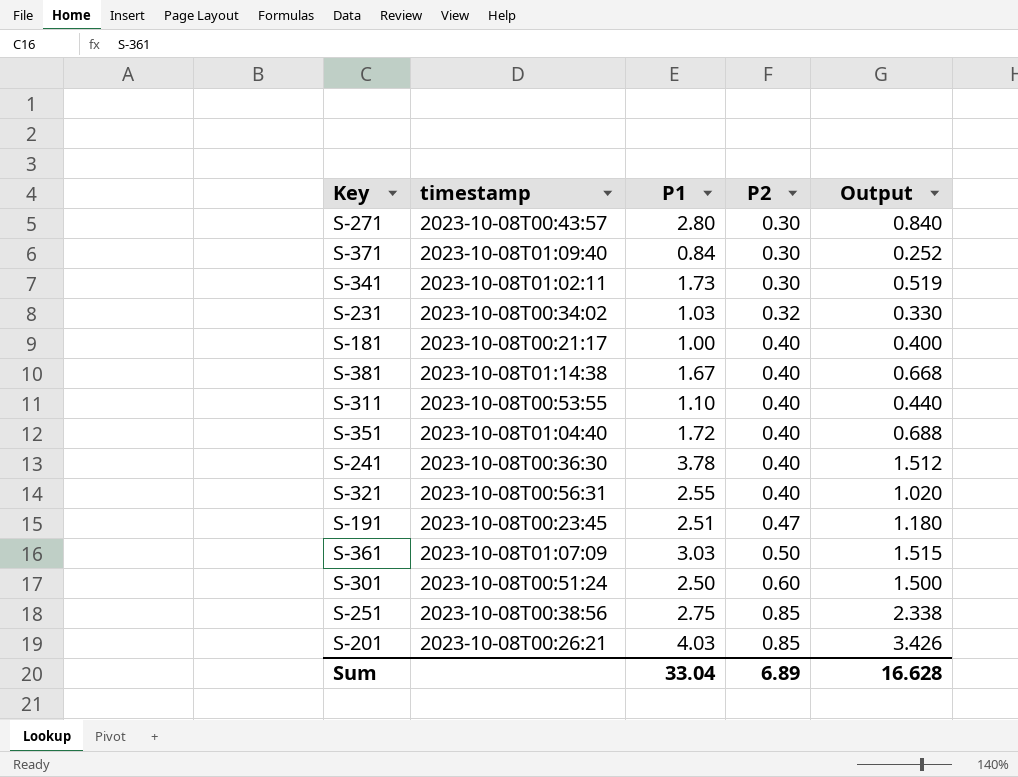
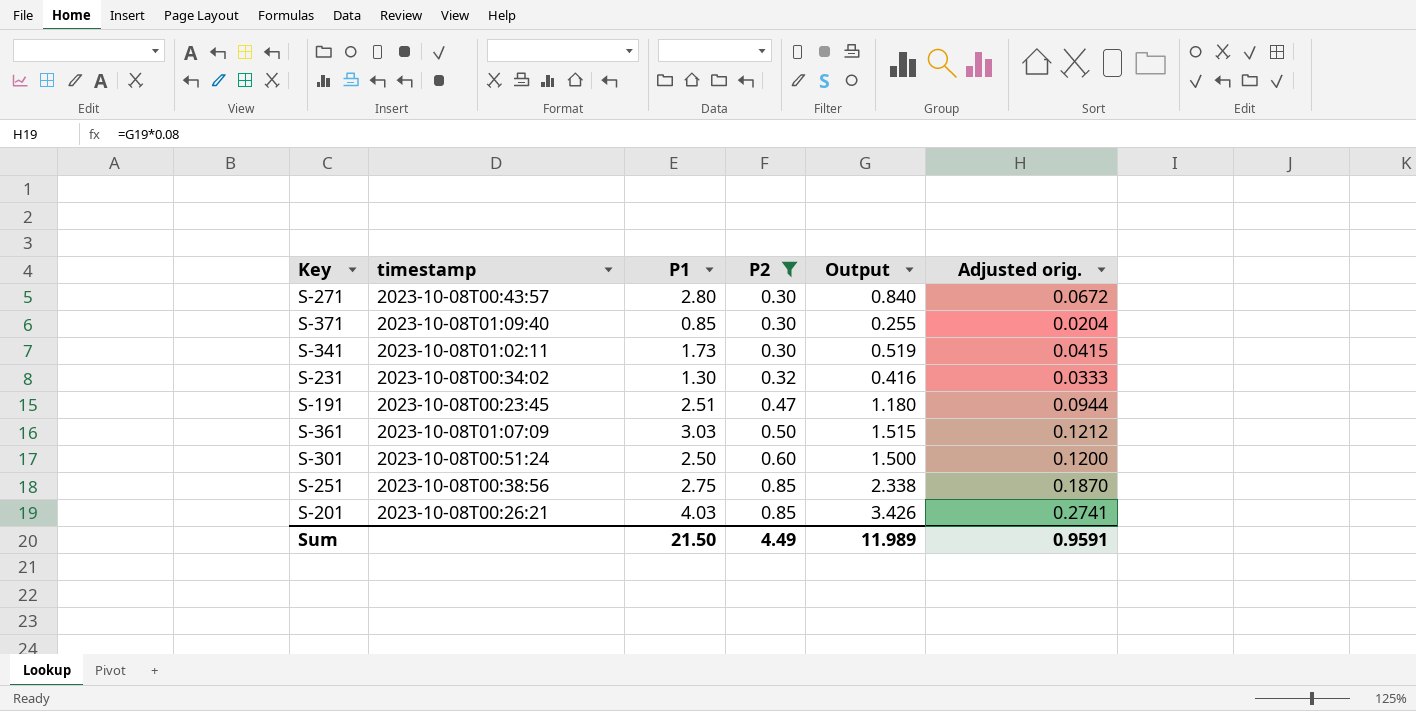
filter: none -> P2 != 0.40
column Adjusted orig. | formula: none -> [Output] * 0.08
S-371 | P1: 0.84 -> 0.85
S-371 | Output: 0.252 -> 0.255
S-231 | P1: 1.03 -> 1.30
S-231 | Output: 0.330 -> 0.416
Sum | P1: 33.04 -> 21.50
Sum | P2: 6.89 -> 4.49
Sum | Output: 16.628 -> 11.989

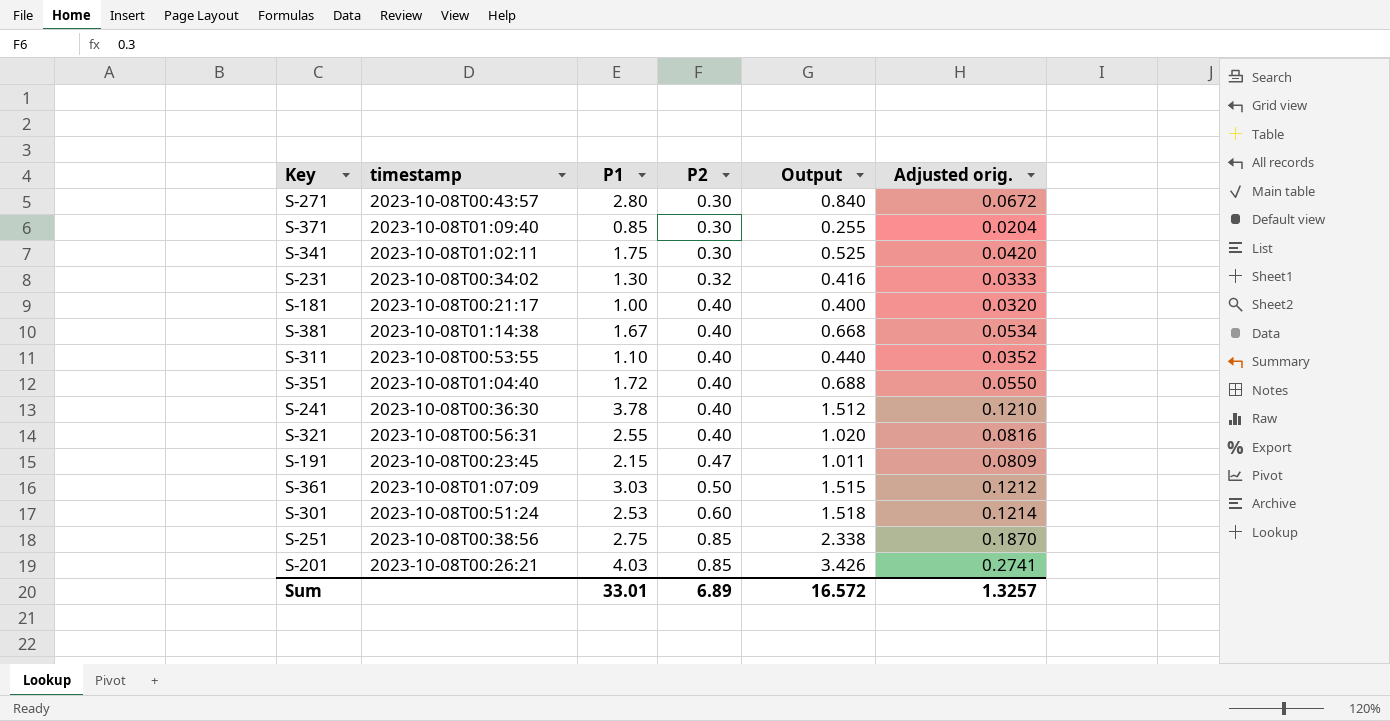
filter: P2 != 0.40 -> none
S-341 | P1: 1.73 -> 1.75
S-341 | Output: 0.519 -> 0.525
S-341 | Adjusted orig.: 0.0415 -> 0.0420
S-191 | P1: 2.51 -> 2.15
S-191 | Output: 1.180 -> 1.011
S-191 | Adjusted orig.: 0.0944 -> 0.0809
S-301 | P1: 2.50 -> 2.53
S-301 | Output: 1.500 -> 1.518
S-301 | Adjusted orig.: 0.1200 -> 0.1214
Sum | P1: 21.50 -> 33.01
Sum | P2: 4.49 -> 6.89
Sum | Output: 11.989 -> 16.572
Sum | Adjusted orig.: 0.9591 -> 1.3257

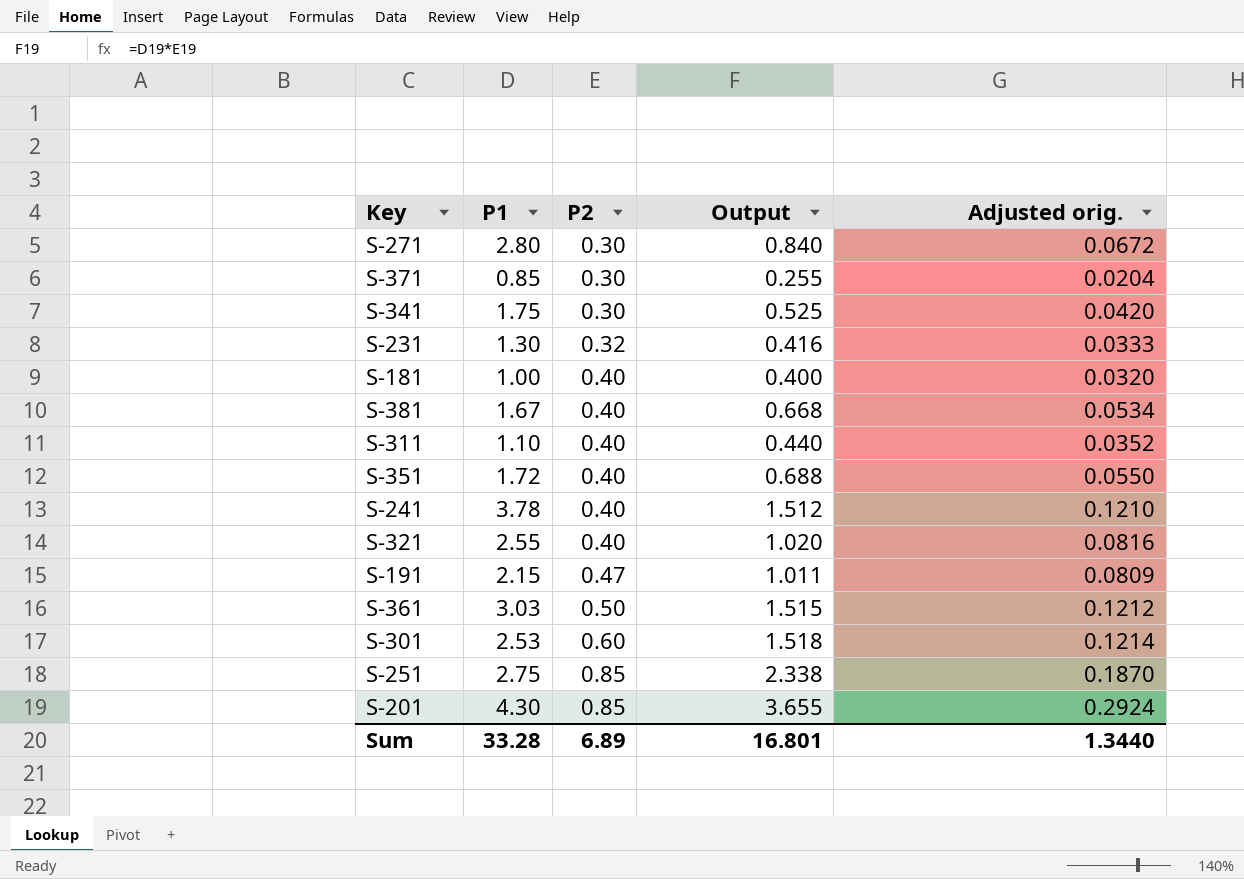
column timestamp | position: 2 -> none
S-201 | P1: 4.03 -> 4.30
S-201 | Output: 3.426 -> 3.655
S-201 | Adjusted orig.: 0.2741 -> 0.2924
Sum | P1: 33.01 -> 33.28
Sum | Output: 16.572 -> 16.801
Sum | Adjusted orig.: 1.3257 -> 1.3440

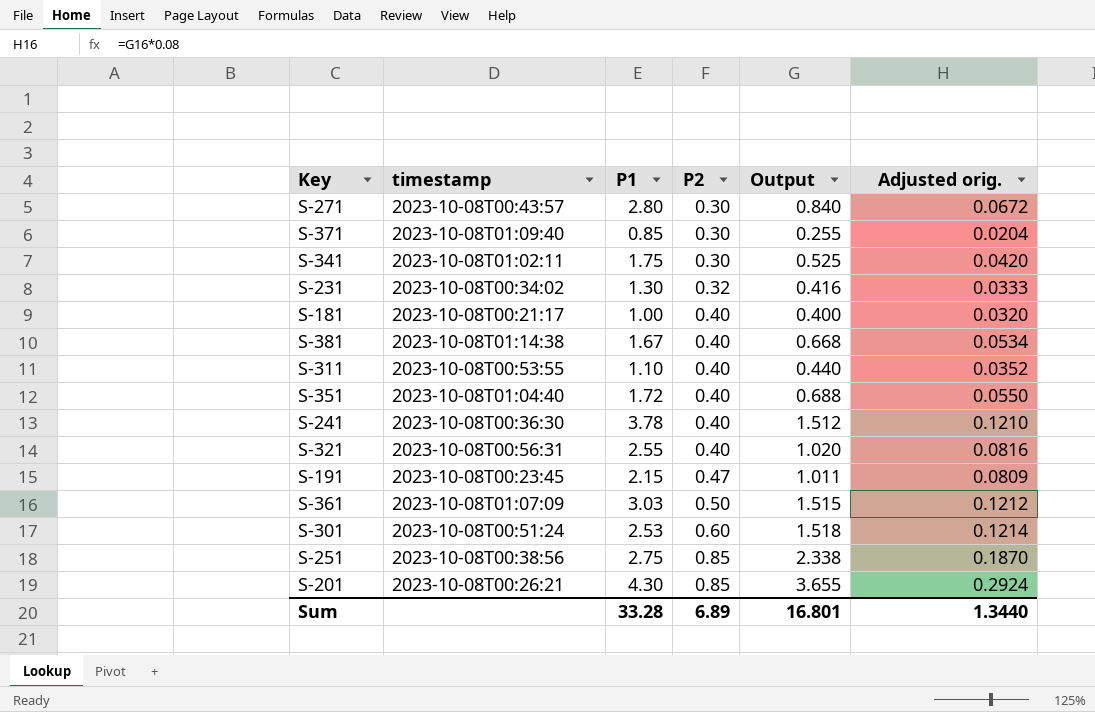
column timestamp | position: none -> 2

